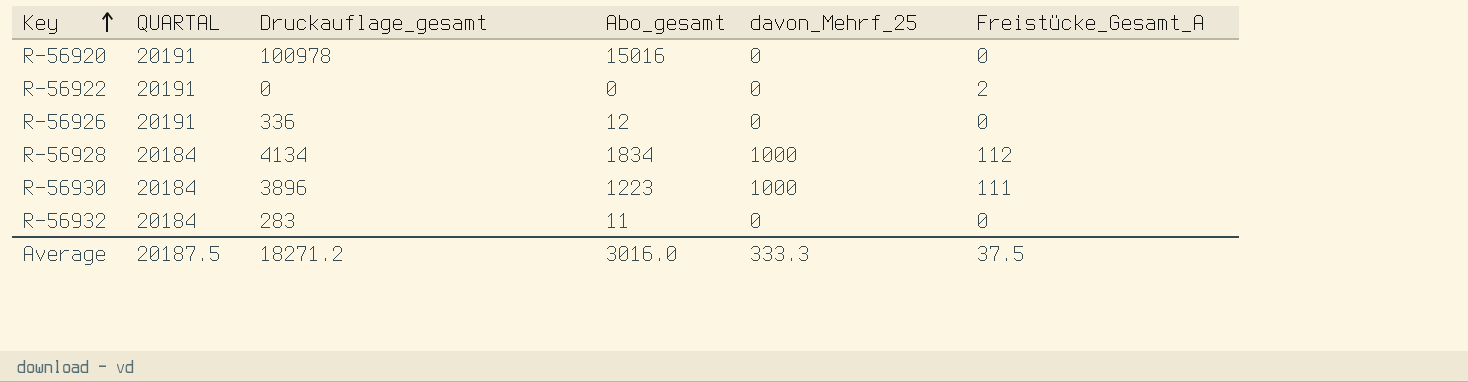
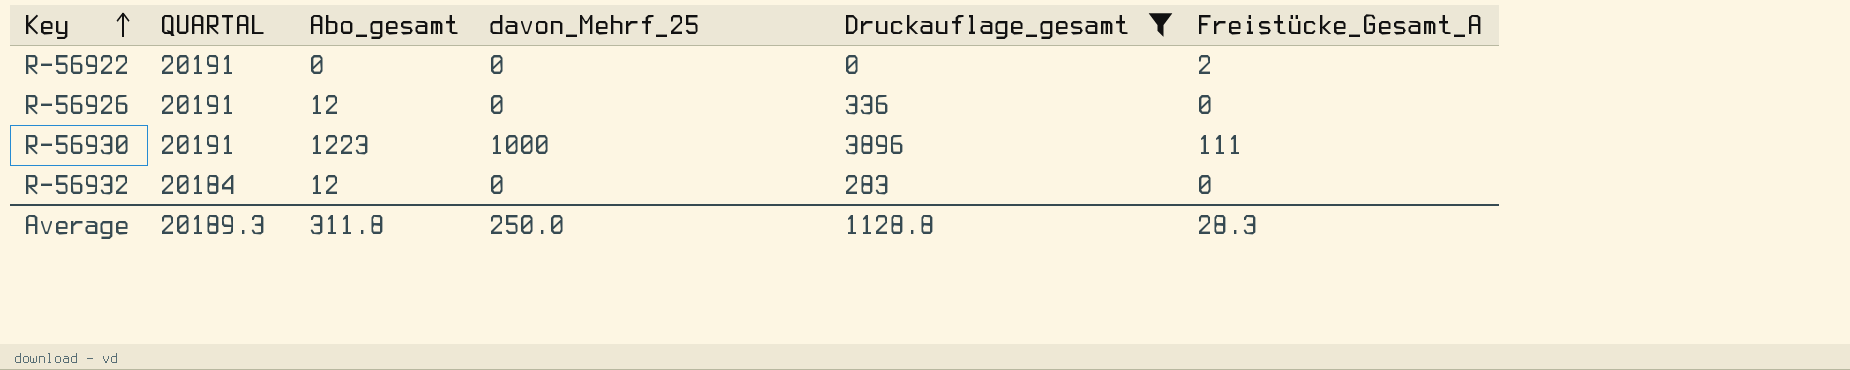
filter: none -> Druckauflage_gesamt <= 3896
column Druckauflage_gesamt | position: 3 -> 5
R-56930 | QUARTAL: 20184 -> 20191
R-56932 | Abo_gesamt: 11 -> 12
Average | QUARTAL: 20187.5 -> 20189.3
Average | Abo_gesamt: 3016.0 -> 311.8
Average | davon_Mehrf_25: 333.3 -> 250.0
Average | Druckauflage_gesamt: 18271.2 -> 1128.8
Average | Freistücke_Gesamt_A: 37.5 -> 28.3

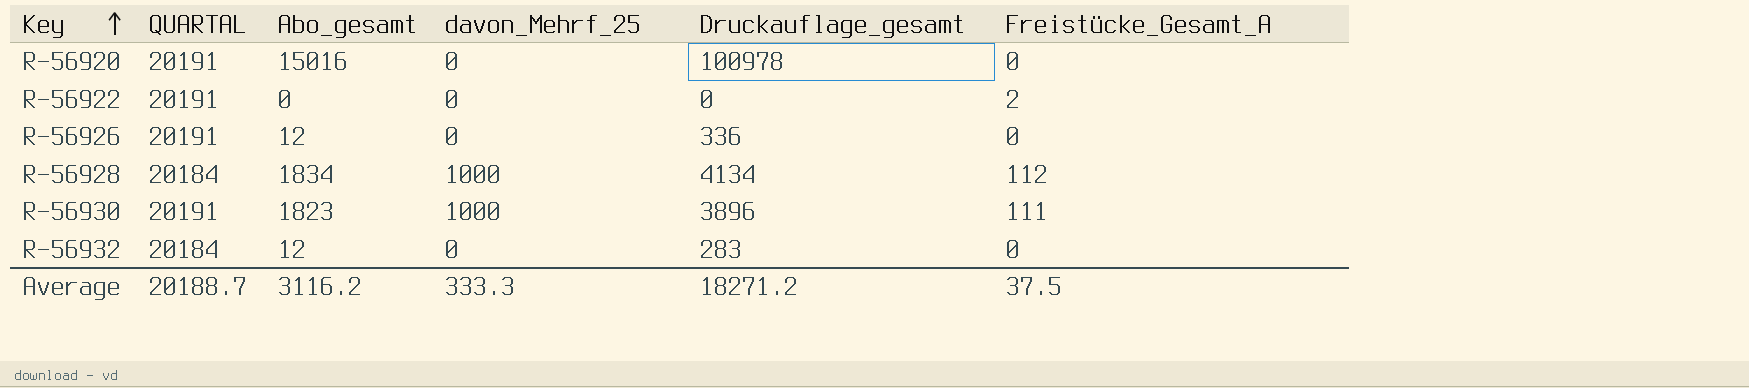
filter: Druckauflage_gesamt <= 3896 -> none
R-56930 | Abo_gesamt: 1223 -> 1823
Average | QUARTAL: 20189.3 -> 20188.7
Average | Abo_gesamt: 311.8 -> 3116.2
Average | davon_Mehrf_25: 250.0 -> 333.3
Average | Druckauflage_gesamt: 1128.8 -> 18271.2
Average | Freistücke_Gesamt_A: 28.3 -> 37.5

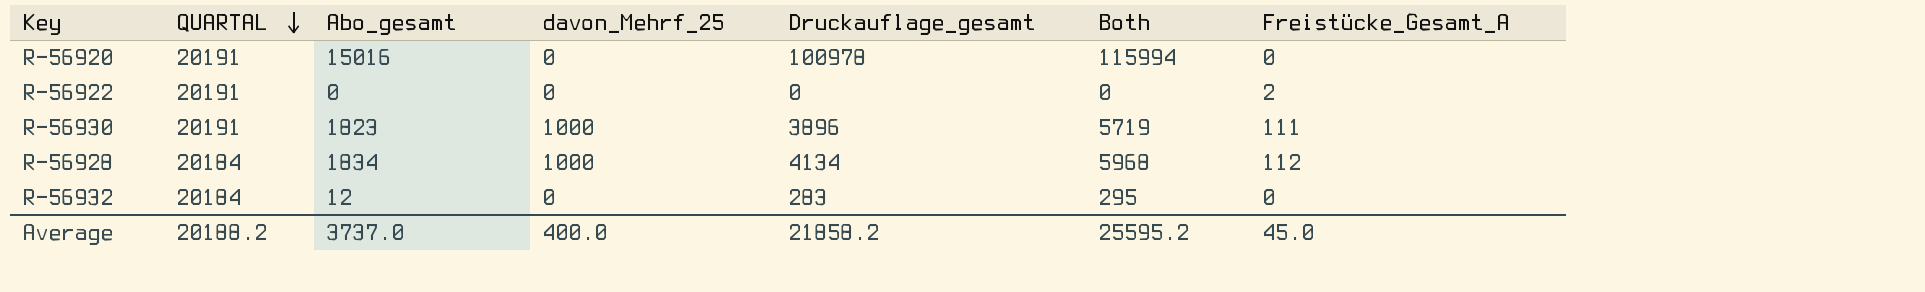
row order: Key ascending -> QUARTAL descending
column Both | formula: none -> [Abo_gesamt] + [Druckauflage_gesamt]
row R-56926: 20191 | 12 | 0 | 336 | 0 -> none
Average | QUARTAL: 20188.7 -> 20188.2
Average | Abo_gesamt: 3116.2 -> 3737.0
Average | davon_Mehrf_25: 333.3 -> 400.0
Average | Druckauflage_gesamt: 18271.2 -> 21858.2
Average | Freistücke_Gesamt_A: 37.5 -> 45.0

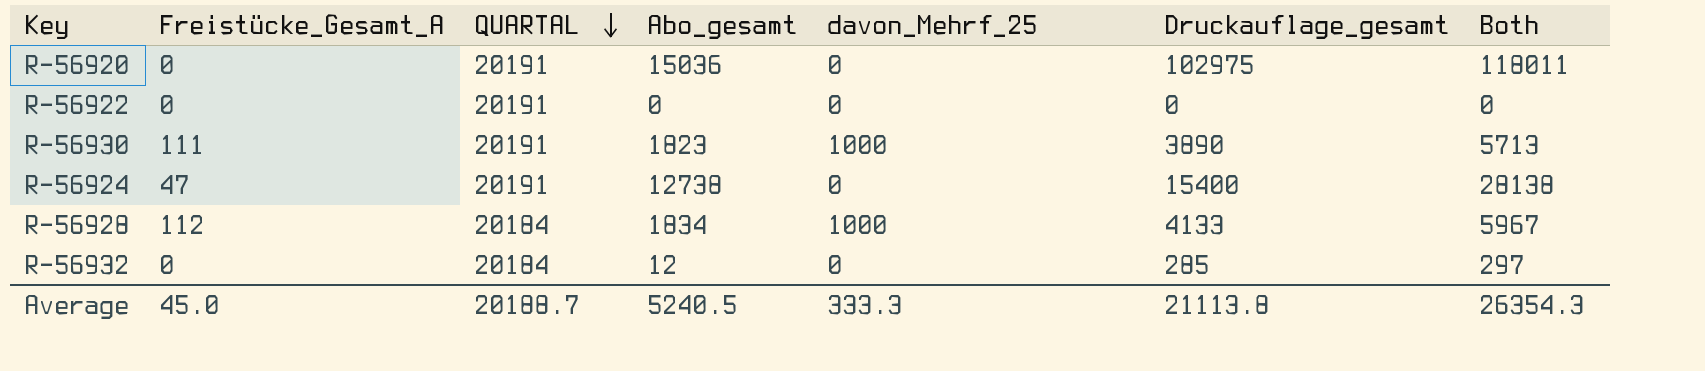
column Freistücke_Gesamt_A | position: 7 -> 2
R-56920 | Abo_gesamt: 15016 -> 15036
R-56920 | Druckauflage_gesamt: 100978 -> 102975
R-56920 | Both: 115994 -> 118011
R-56922 | Freistücke_Gesamt_A: 2 -> 0
R-56930 | Druckauflage_gesamt: 3896 -> 3890
R-56930 | Both: 5719 -> 5713
row R-56924: none -> 47 | 20191 | 12738 | 0 | 15400 | 28138
R-56928 | Druckauflage_gesamt: 4134 -> 4133
R-56928 | Both: 5968 -> 5967
R-56932 | Druckauflage_gesamt: 283 -> 285
R-56932 | Both: 295 -> 297
Average | QUARTAL: 20188.2 -> 20188.7
Average | Abo_gesamt: 3737.0 -> 5240.5
Average | davon_Mehrf_25: 400.0 -> 333.3
Average | Druckauflage_gesamt: 21858.2 -> 21113.8
Average | Both: 25595.2 -> 26354.3

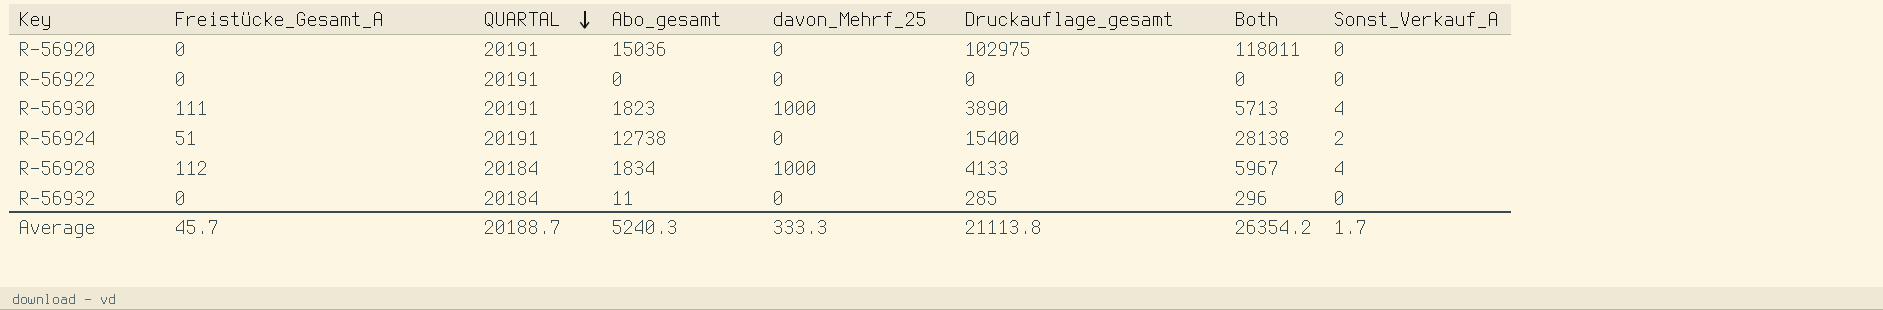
column Sonst_Verkauf_A | position: none -> 8
R-56924 | Freistücke_Gesamt_A: 47 -> 51
R-56932 | Abo_gesamt: 12 -> 11
R-56932 | Both: 297 -> 296
Average | Freistücke_Gesamt_A: 45.0 -> 45.7
Average | Abo_gesamt: 5240.5 -> 5240.3
Average | Both: 26354.3 -> 26354.2

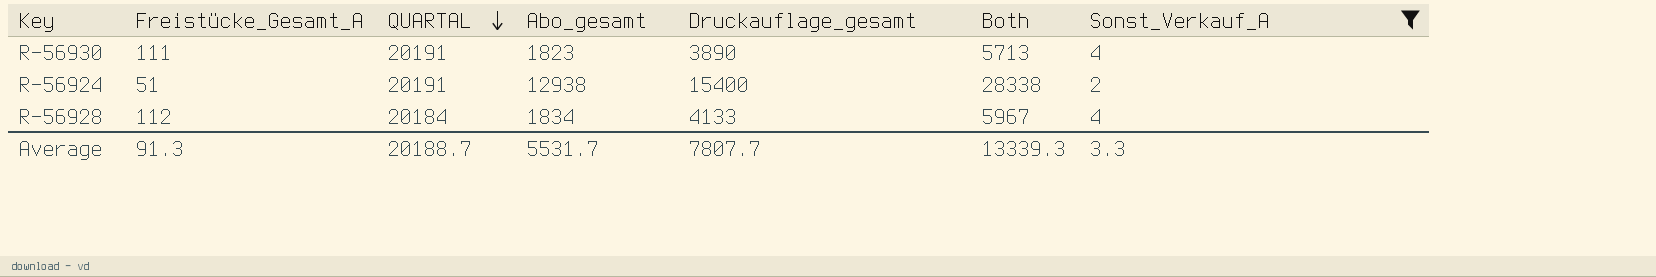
filter: none -> Sonst_Verkauf_A != 0
column davon_Mehrf_25 | position: 5 -> none
R-56924 | Abo_gesamt: 12738 -> 12938
R-56924 | Both: 28138 -> 28338
Average | Freistücke_Gesamt_A: 45.7 -> 91.3
Average | Abo_gesamt: 5240.3 -> 5531.7
Average | Druckauflage_gesamt: 21113.8 -> 7807.7
Average | Both: 26354.2 -> 13339.3
Average | Sonst_Verkauf_A: 1.7 -> 3.3

